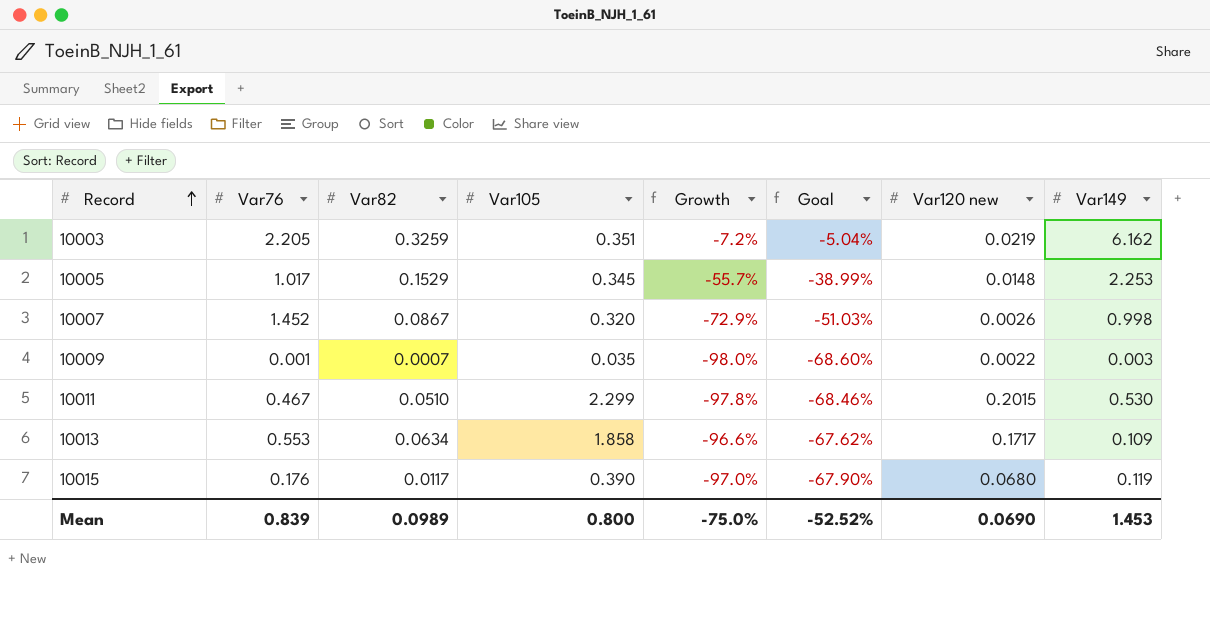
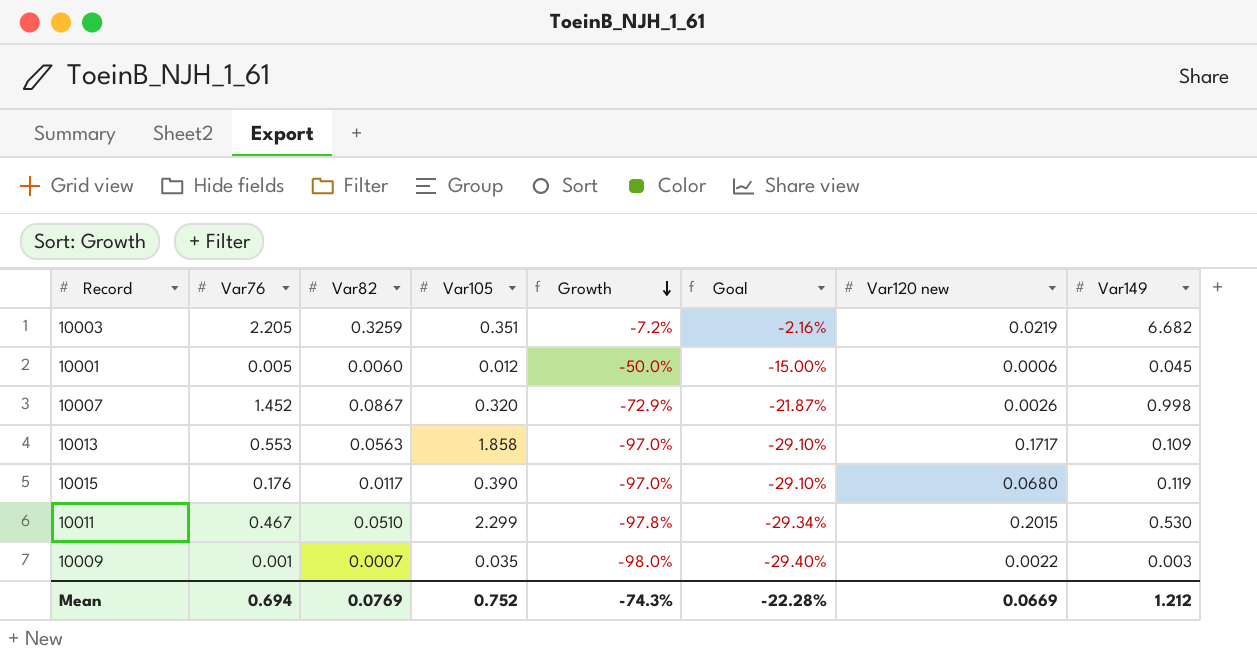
row order: Record ascending -> Growth descending
column Goal | formula: [Growth] * 0.7 -> [Growth] * 0.3
row 10005: 1.017 | 0.1529 | 0.345 | -55.7% | -38.99% | 0.0148 | 2.253 -> none
10003 | Var149: 6.162 -> 6.682
row 10001: none -> 0.005 | 0.0060 | 0.012 | -50.0% | -15.00% | 0.0006 | 0.045
10013 | Var82: 0.0634 -> 0.0563
10013 | Growth: -96.6% -> -97.0%
Mean | Var76: 0.839 -> 0.694
Mean | Var82: 0.0989 -> 0.0769
Mean | Var105: 0.800 -> 0.752
Mean | Growth: -75.0% -> -74.3%
Mean | Goal: -52.52% -> -22.28%
Mean | Var120 new: 0.0690 -> 0.0669
Mean | Var149: 1.453 -> 1.212

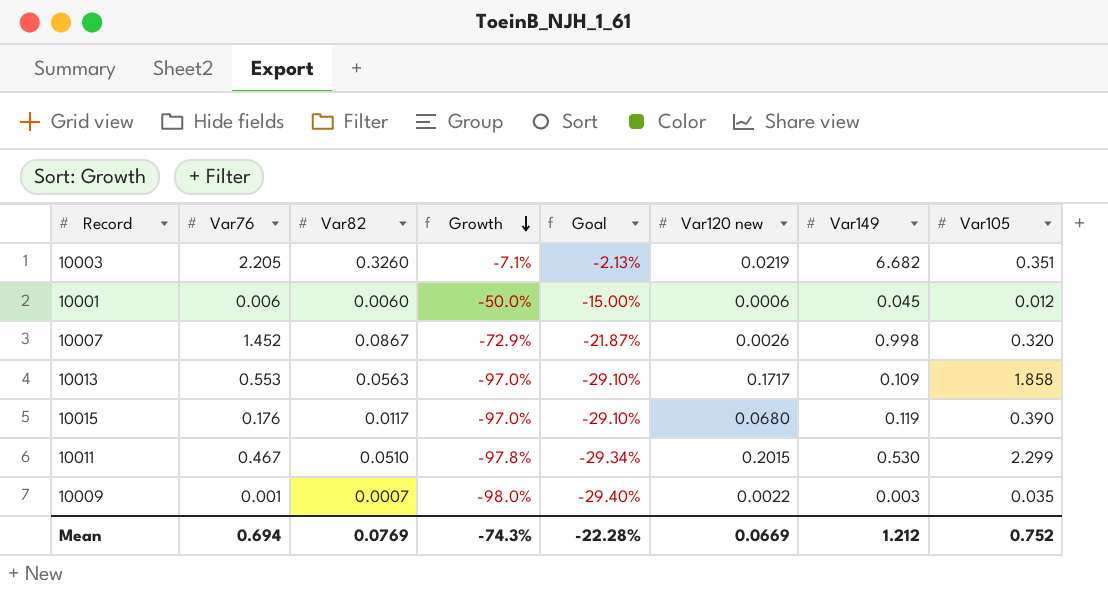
column Var105 | position: 4 -> 8
10003 | Var82: 0.3259 -> 0.3260
10003 | Growth: -7.2% -> -7.1%
10003 | Goal: -2.16% -> -2.13%
10001 | Var76: 0.005 -> 0.006

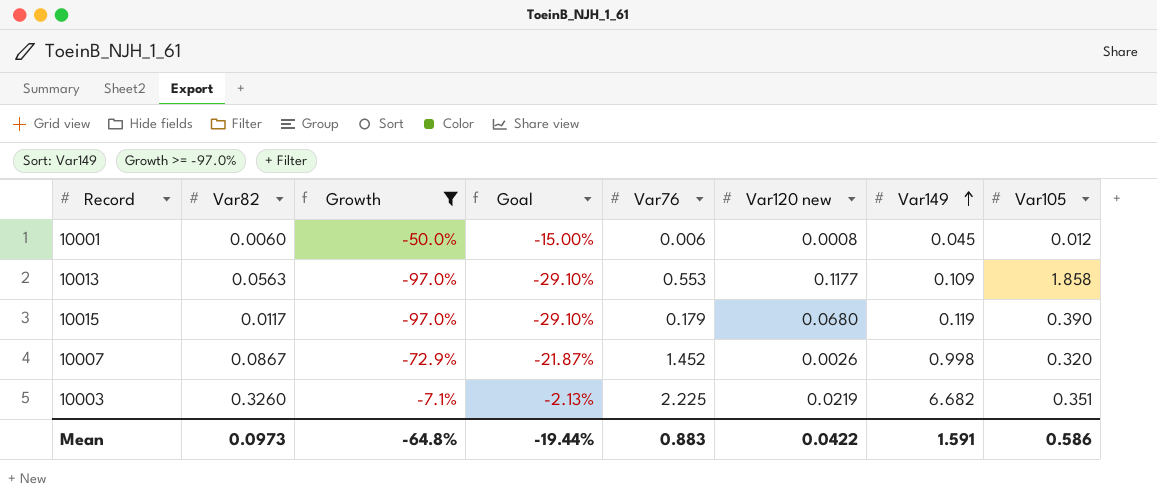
filter: none -> Growth >= -97.0%
row order: Growth descending -> Var149 ascending
column Var76 | position: 2 -> 5
10001 | Var120 new: 0.0006 -> 0.0008
10013 | Var120 new: 0.1717 -> 0.1177
10015 | Var76: 0.176 -> 0.179
10003 | Var76: 2.205 -> 2.225
Mean | Var82: 0.0769 -> 0.0973
Mean | Growth: -74.3% -> -64.8%
Mean | Goal: -22.28% -> -19.44%
Mean | Var76: 0.694 -> 0.883
Mean | Var120 new: 0.0669 -> 0.0422
Mean | Var149: 1.212 -> 1.591
Mean | Var105: 0.752 -> 0.586

